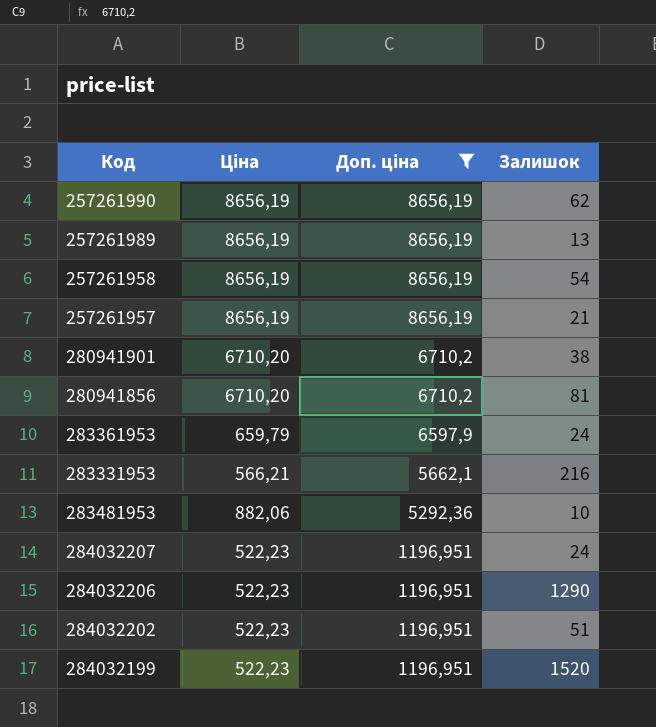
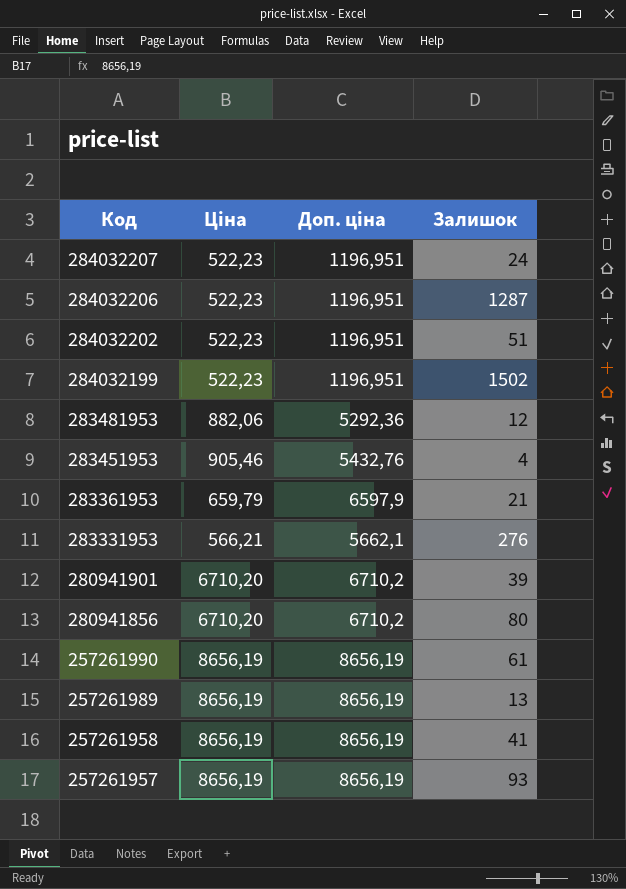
filter: Доп. ціна != 5432,76 -> none
row order: Доп. ціна descending -> Код descending
284032206 | Залишок: 1290 -> 1287
284032199 | Залишок: 1520 -> 1502
283481953 | Залишок: 10 -> 12
283361953 | Залишок: 24 -> 21
283331953 | Залишок: 216 -> 276
280941901 | Залишок: 38 -> 39
280941856 | Залишок: 81 -> 80
257261990 | Залишок: 62 -> 61
257261958 | Залишок: 54 -> 41
257261957 | Залишок: 21 -> 93

